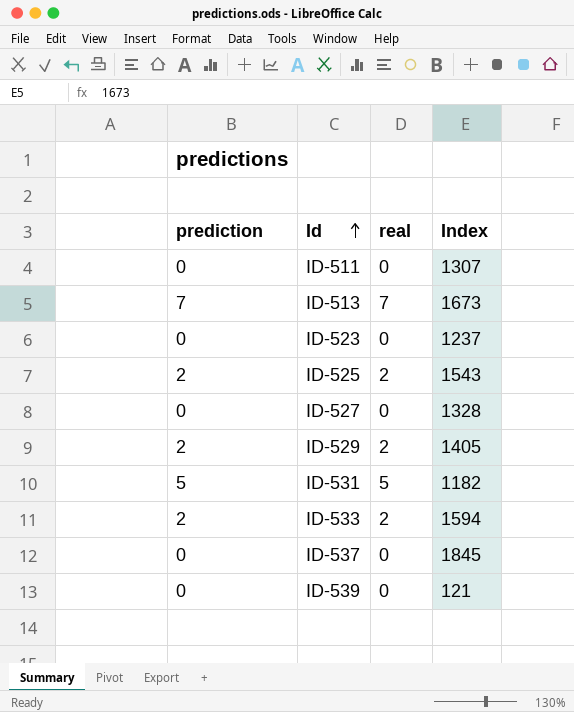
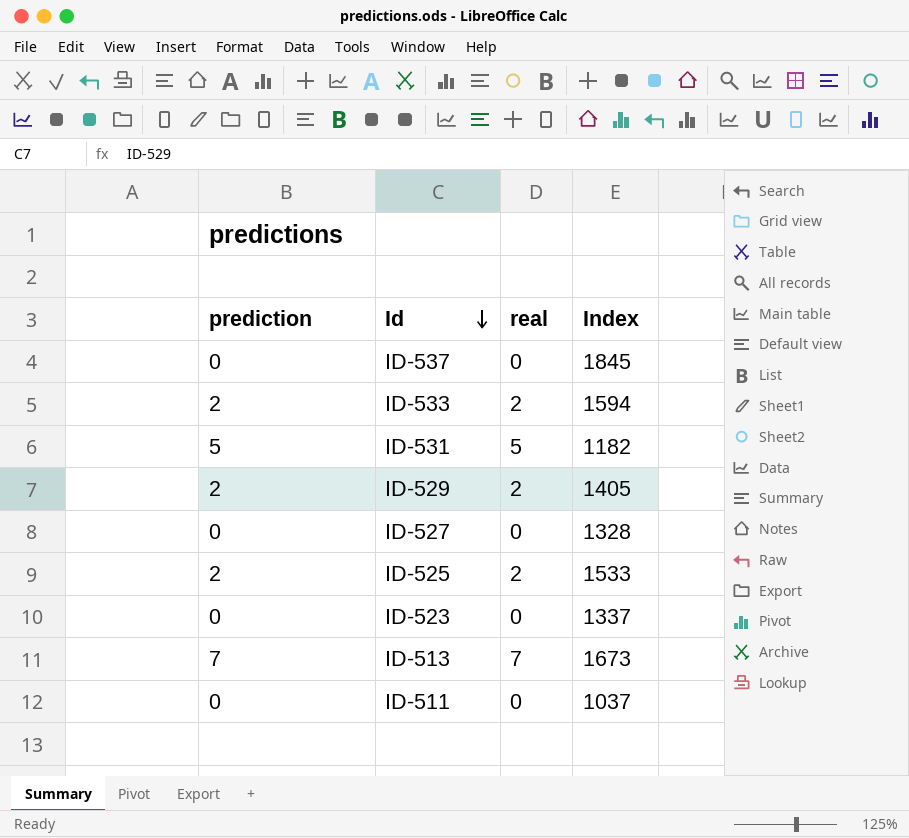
row order: Id ascending -> Id descending
row ID-539: 0 | 0 | 121 -> none
ID-525 | Index: 1543 -> 1533
ID-523 | Index: 1237 -> 1337
ID-511 | Index: 1307 -> 1037

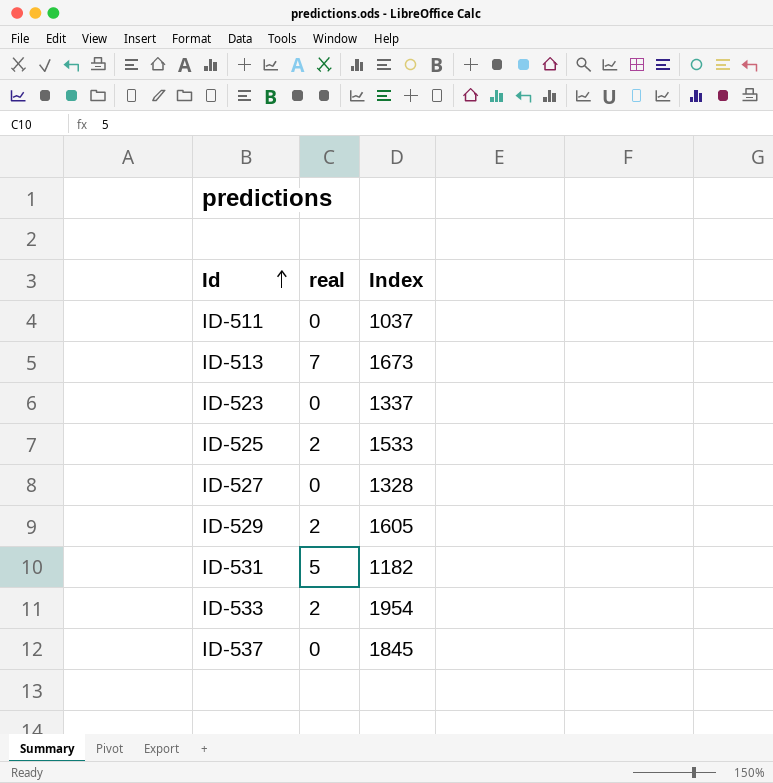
row order: Id descending -> Id ascending
column prediction | position: 1 -> none
ID-529 | Index: 1405 -> 1605
ID-533 | Index: 1594 -> 1954

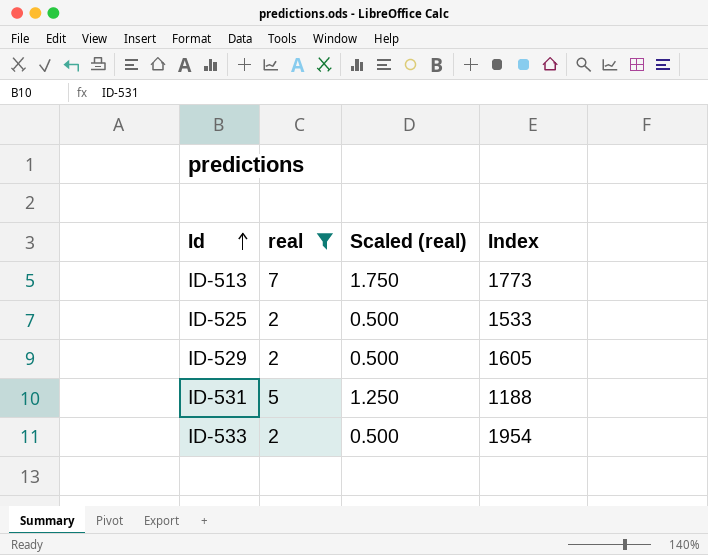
filter: none -> real != 0
column Scaled (real) | formula: none -> [real] * 0.25
ID-513 | Index: 1673 -> 1773
ID-531 | Index: 1182 -> 1188

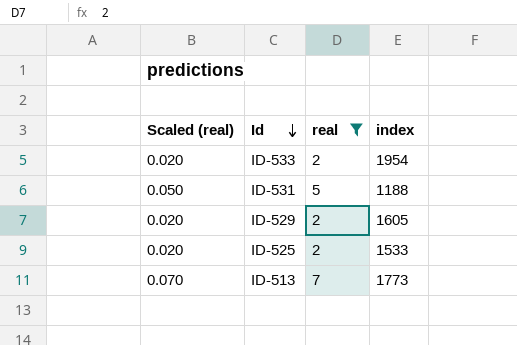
row order: Id ascending -> Id descending
column Scaled (real) | formula: [real] * 0.25 -> [real] * 0.01
column Scaled (real) | position: 3 -> 1
column name: Index -> index

